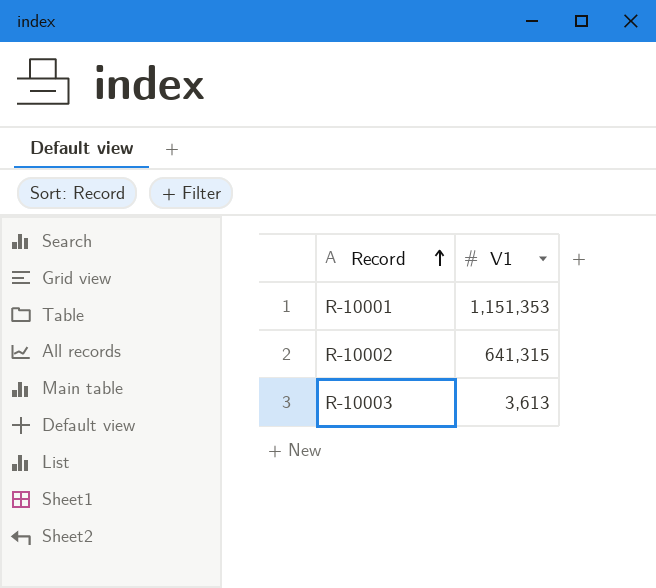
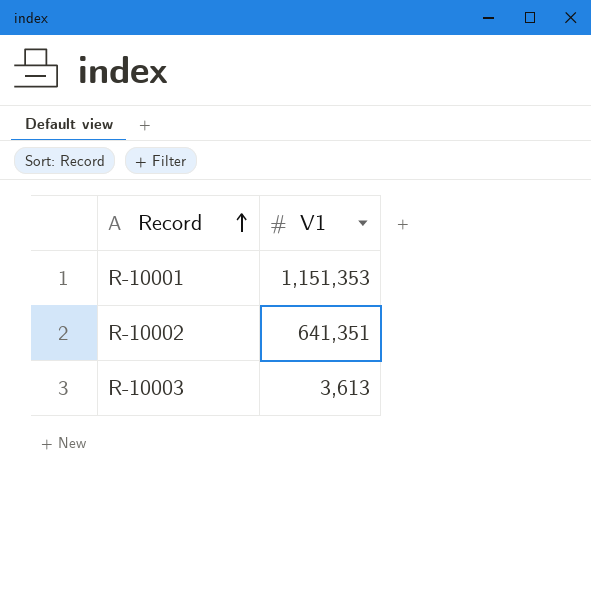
R-10002 | V1: 641,315 -> 641,351

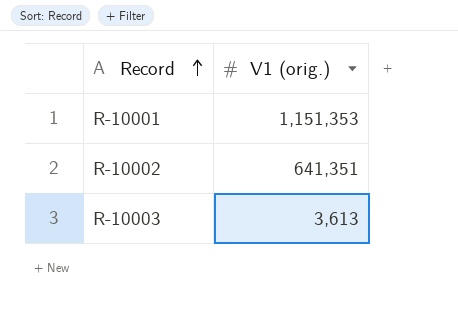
column name: V1 -> V1 (orig.)

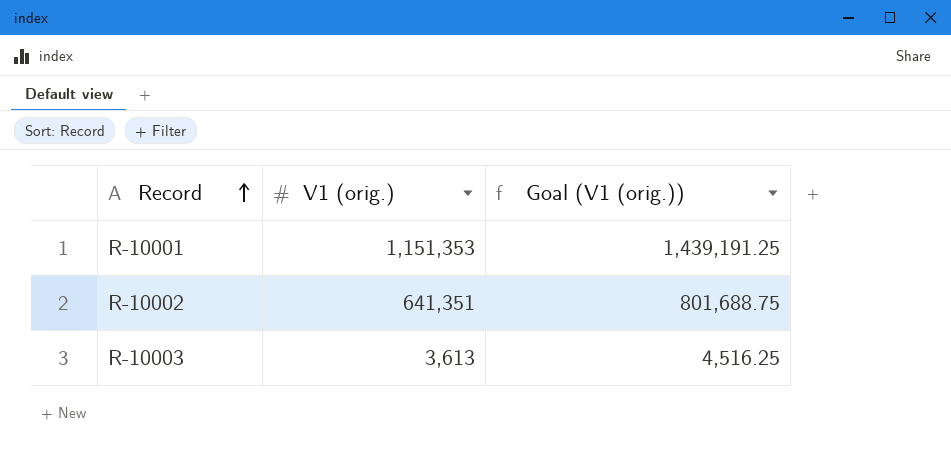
column Goal (V1 (orig.)) | formula: none -> [V1 (orig.)] * 1.25

